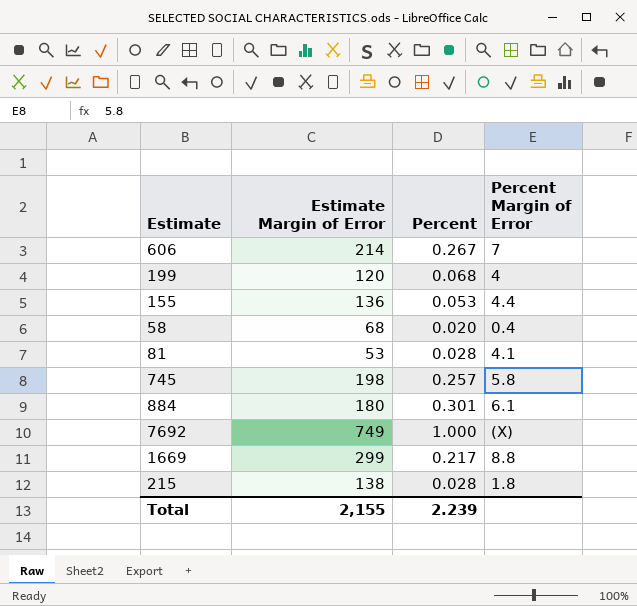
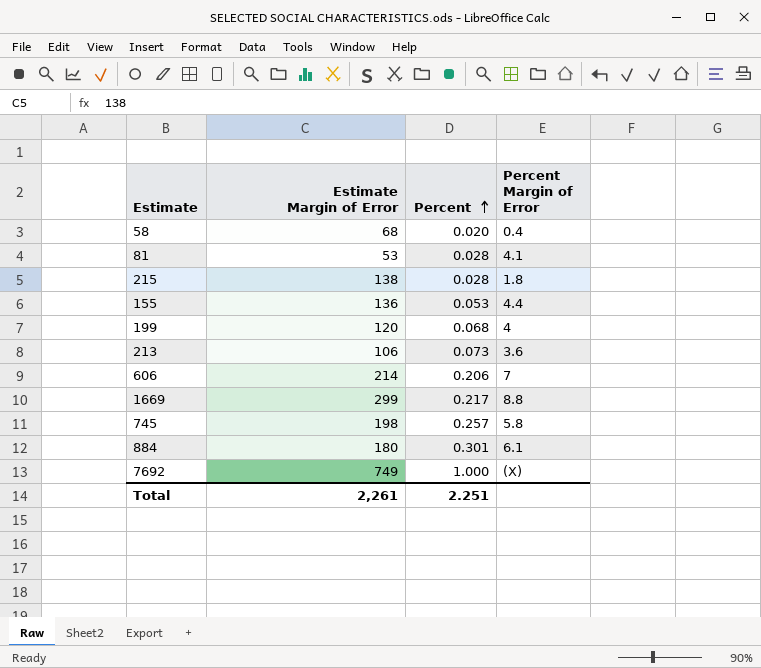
row order: none -> Percent ascending
row 213: none -> 106 | 0.073 | 3.6
606 | Percent: 0.267 -> 0.206
Total | Estimate Margin of Error: 2,155 -> 2,261
Total | Percent: 2.239 -> 2.251

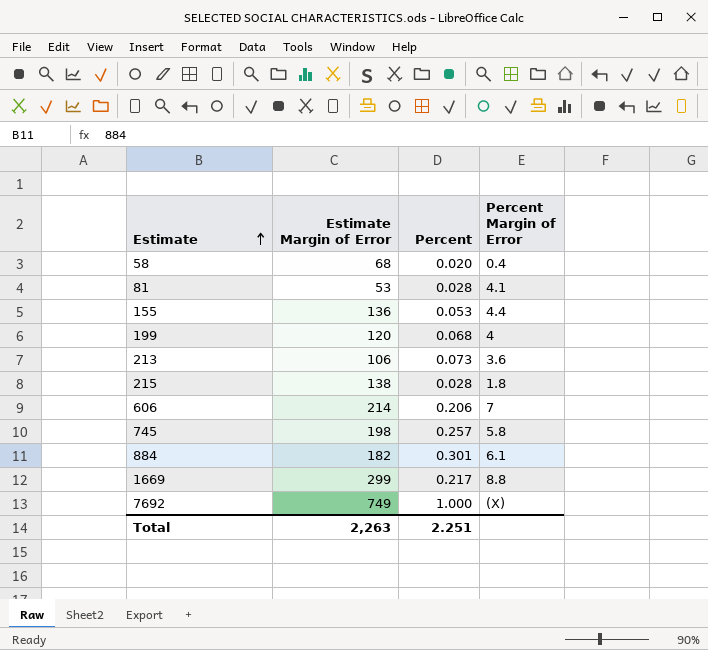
row order: Percent ascending -> Estimate ascending
884 | Estimate Margin of Error: 180 -> 182
Total | Estimate Margin of Error: 2,261 -> 2,263

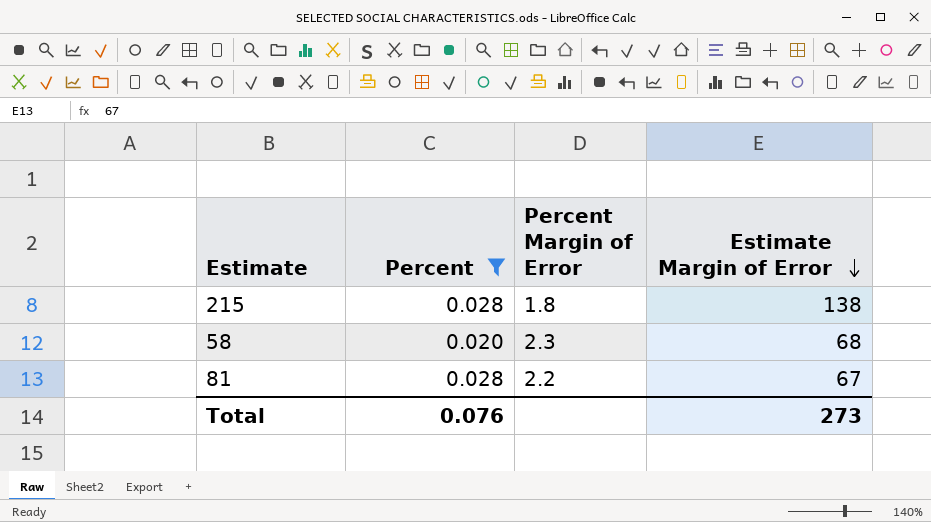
filter: none -> Percent <= 0.028
row order: Estimate ascending -> Estimate Margin of Error descending
column Estimate Margin of Error | position: 2 -> 4
58 | Percent Margin of Error: 0.4 -> 2.3
81 | Percent Margin of Error: 4.1 -> 2.2
81 | Estimate Margin of Error: 53 -> 67
Total | Percent: 2.251 -> 0.076
Total | Estimate Margin of Error: 2,263 -> 273

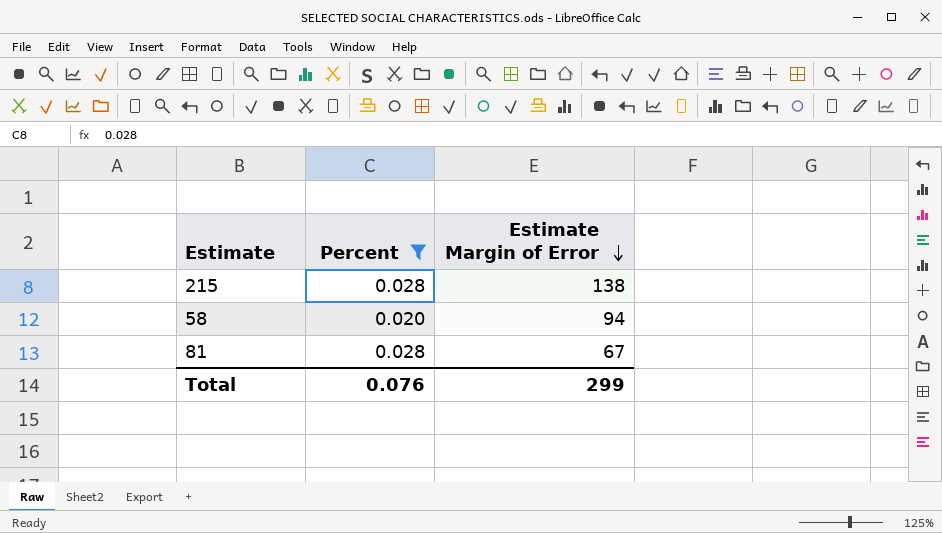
column Percent Margin of Error | position: 3 -> none
58 | Estimate Margin of Error: 68 -> 94
Total | Estimate Margin of Error: 273 -> 299

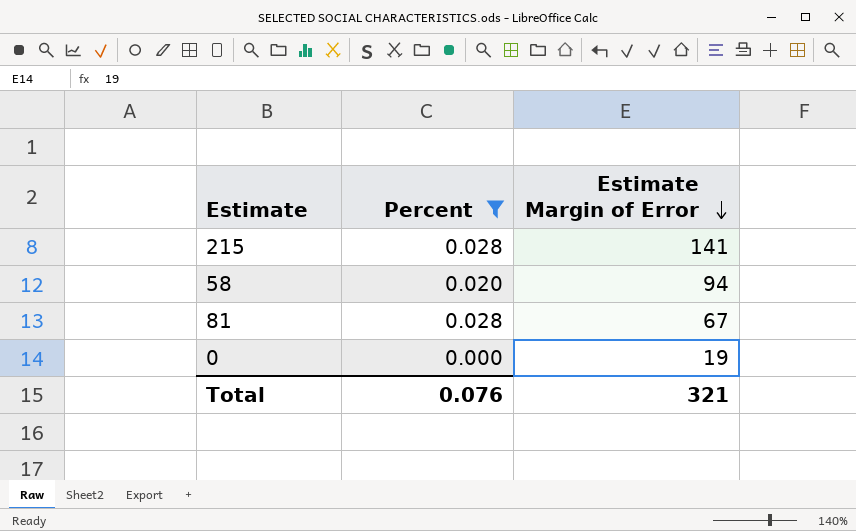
215 | Estimate Margin of Error: 138 -> 141
row 0: none -> 0.000 | 19
Total | Estimate Margin of Error: 299 -> 321

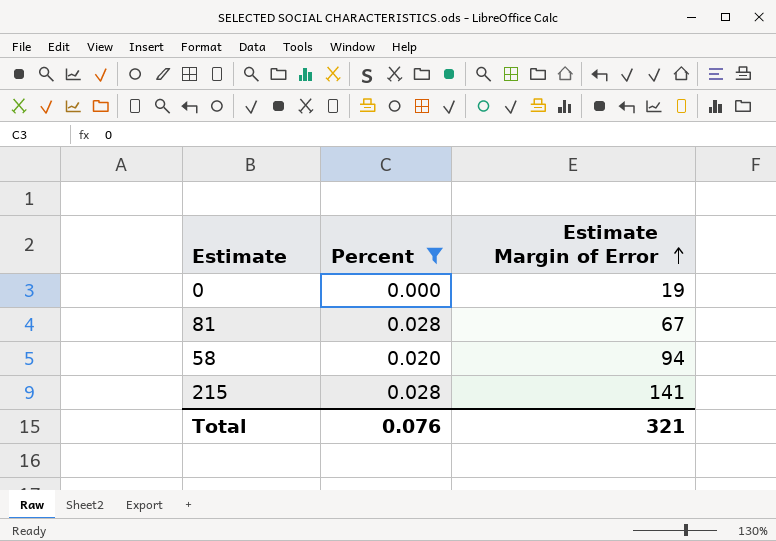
row order: Estimate Margin of Error descending -> Estimate Margin of Error ascending

